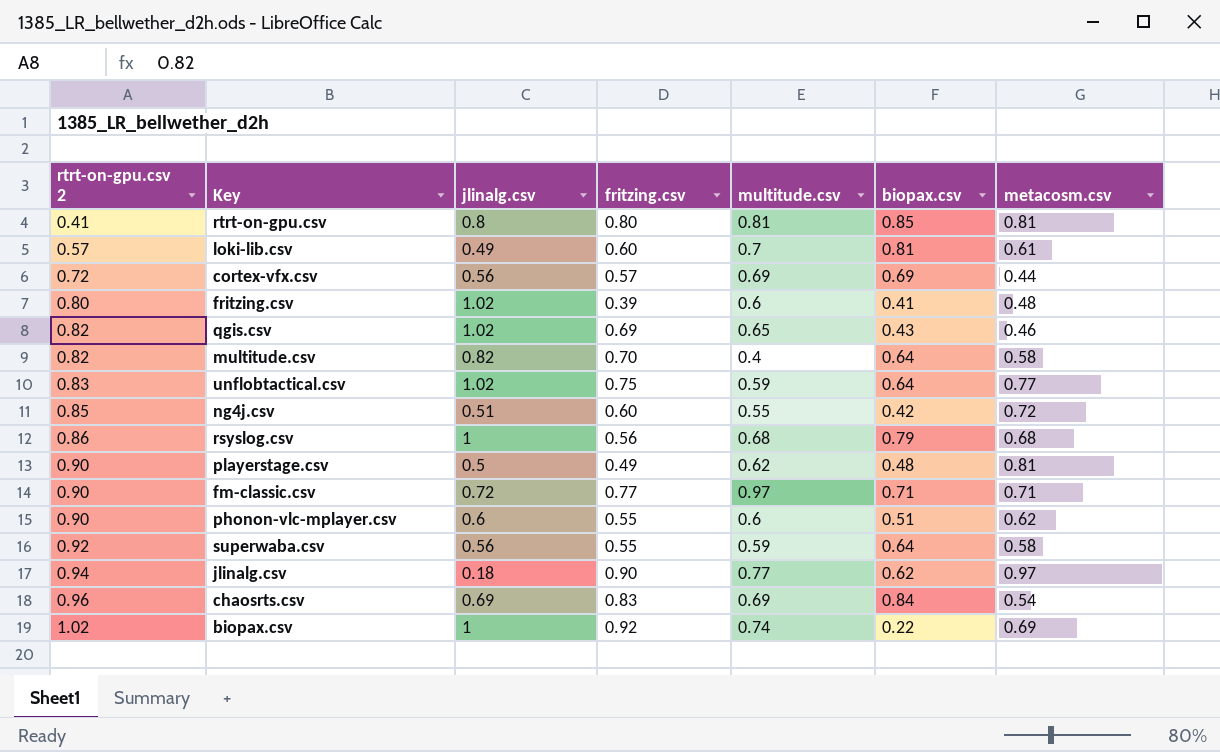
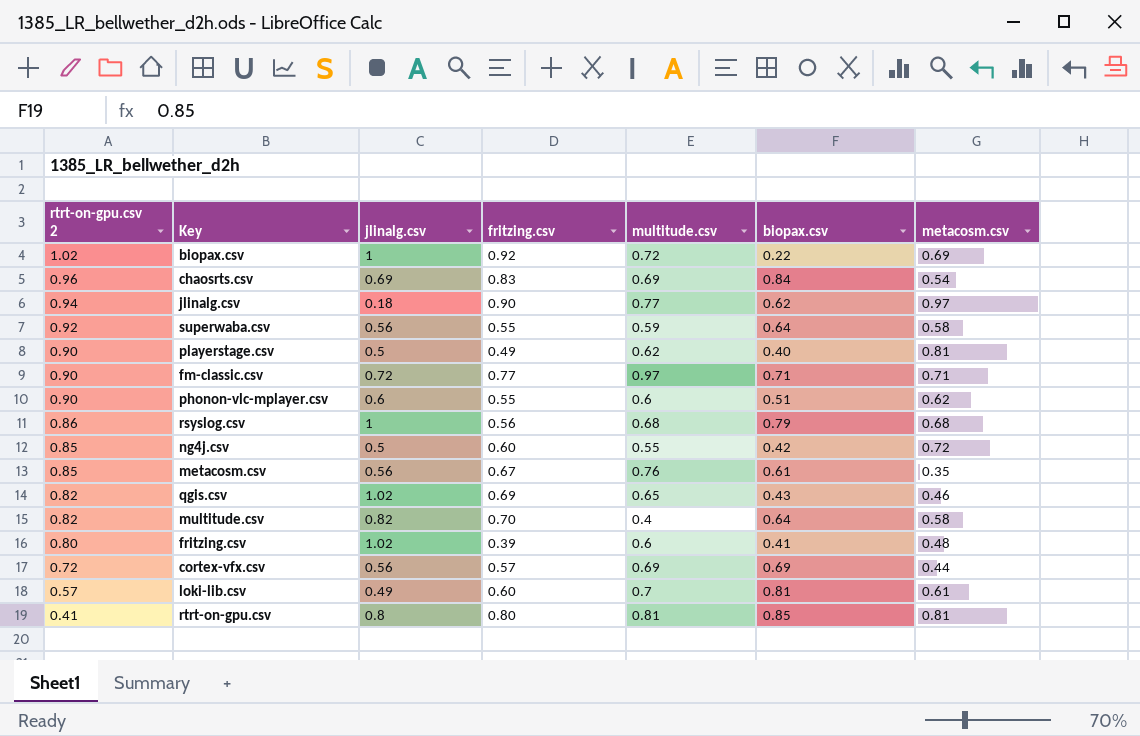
row order: rtrt-on-gpu.csv 2 ascending -> rtrt-on-gpu.csv 2 descending
row unflobtactical.csv: 0.83 | 1.02 | 0.75 | 0.59 | 0.64 | 0.77 -> none
biopax.csv | multitude.csv: 0.74 -> 0.72
playerstage.csv | biopax.csv: 0.48 -> 0.40
ng4j.csv | jlinalg.csv: 0.51 -> 0.5
row metacosm.csv: none -> 0.85 | 0.56 | 0.67 | 0.76 | 0.61 | 0.35

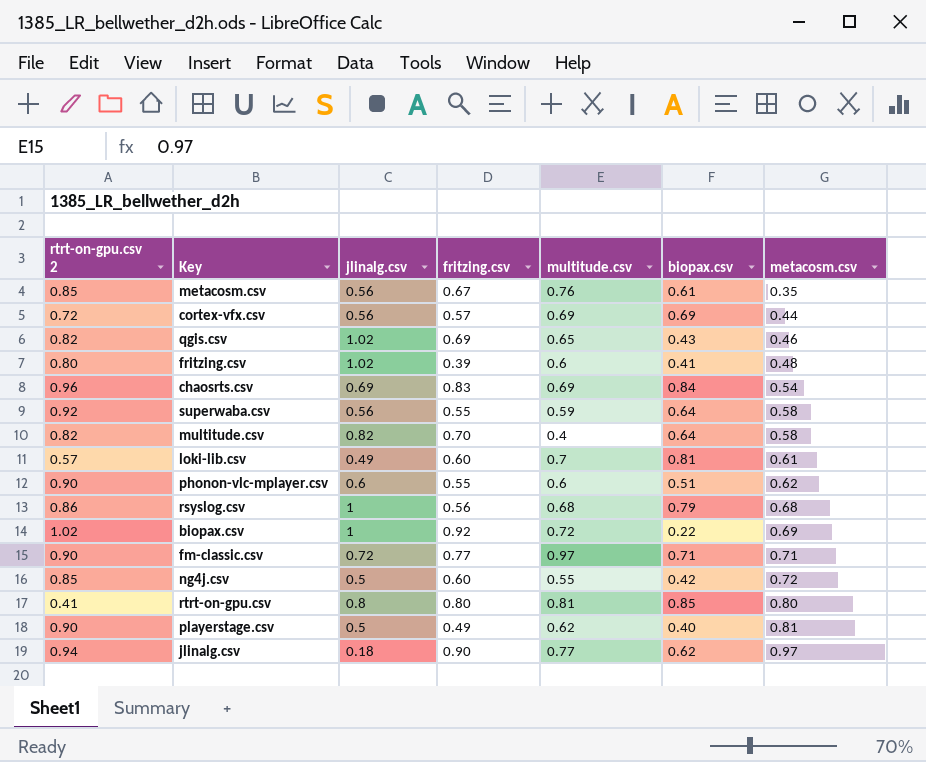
row order: rtrt-on-gpu.csv 2 descending -> metacosm.csv ascending
rtrt-on-gpu.csv | metacosm.csv: 0.81 -> 0.80

